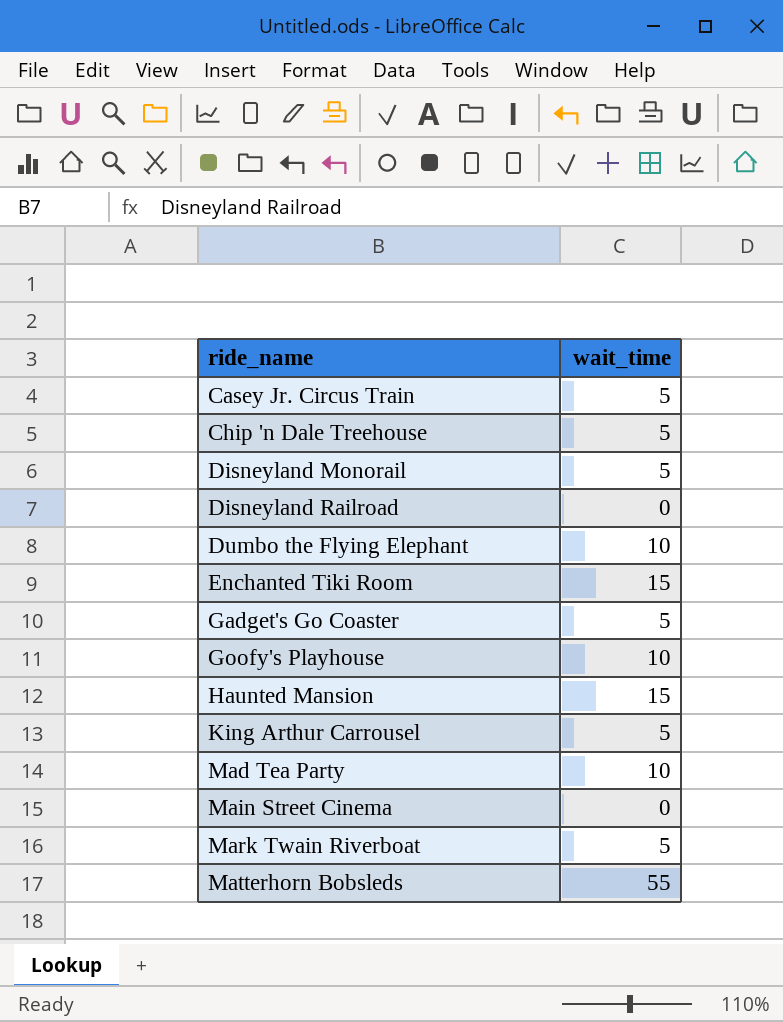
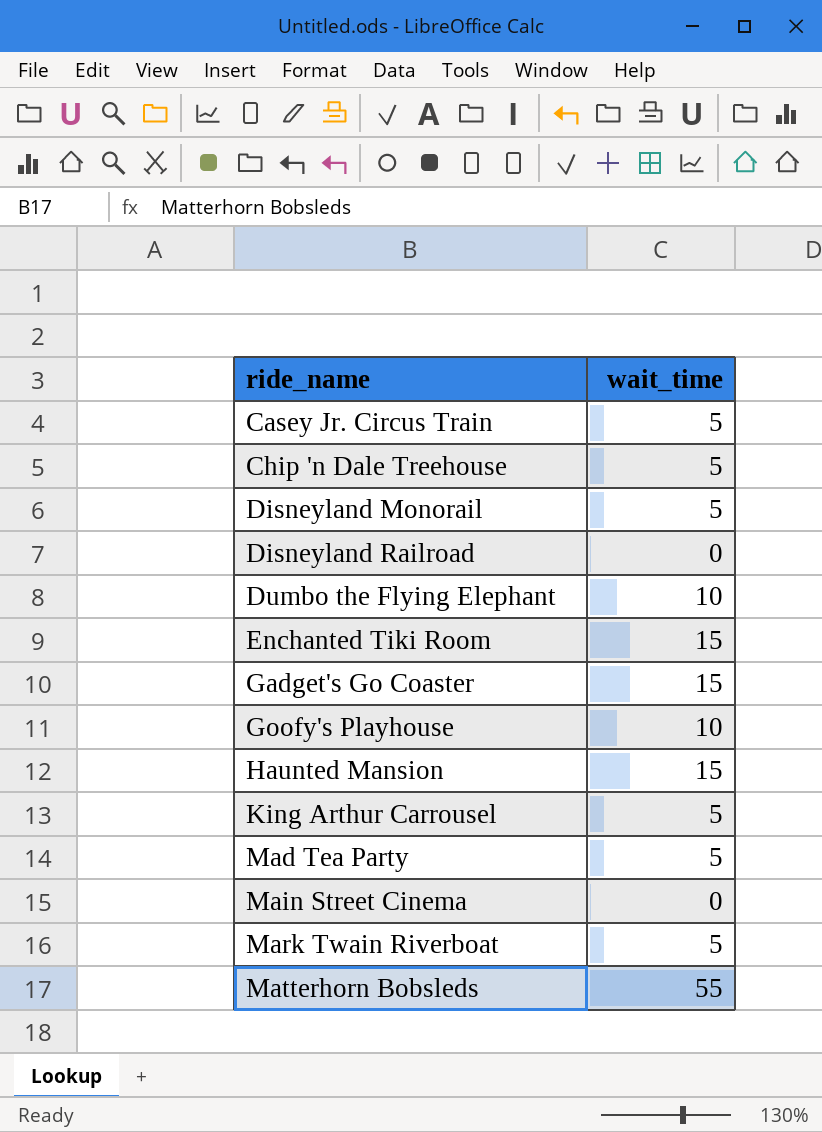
Gadget's Go Coaster | wait_time: 5 -> 15
Mad Tea Party | wait_time: 10 -> 5

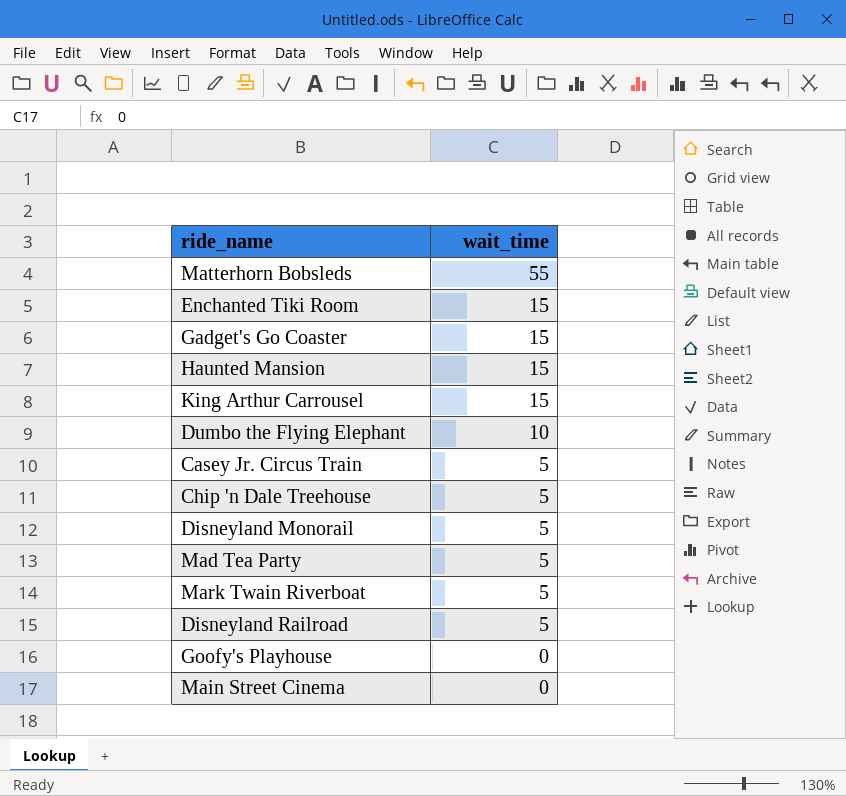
row order: ride_name ascending -> wait_time descending
King Arthur Carrousel | wait_time: 5 -> 15
Disneyland Railroad | wait_time: 0 -> 5
Goofy's Playhouse | wait_time: 10 -> 0

